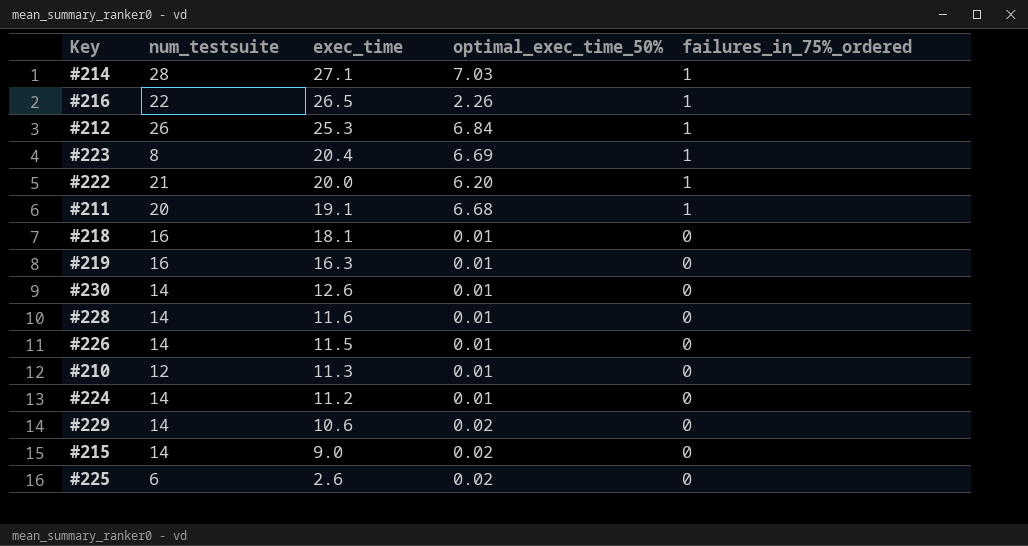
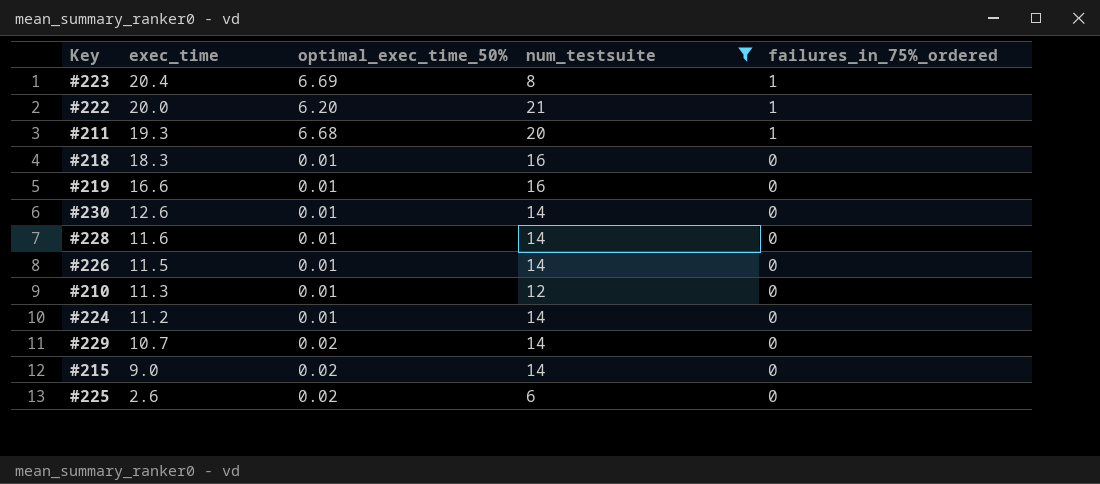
filter: none -> num_testsuite <= 21
column num_testsuite | position: 2 -> 4
#211 | exec_time: 19.1 -> 19.3
#218 | exec_time: 18.1 -> 18.3
#219 | exec_time: 16.3 -> 16.6
#229 | exec_time: 10.6 -> 10.7

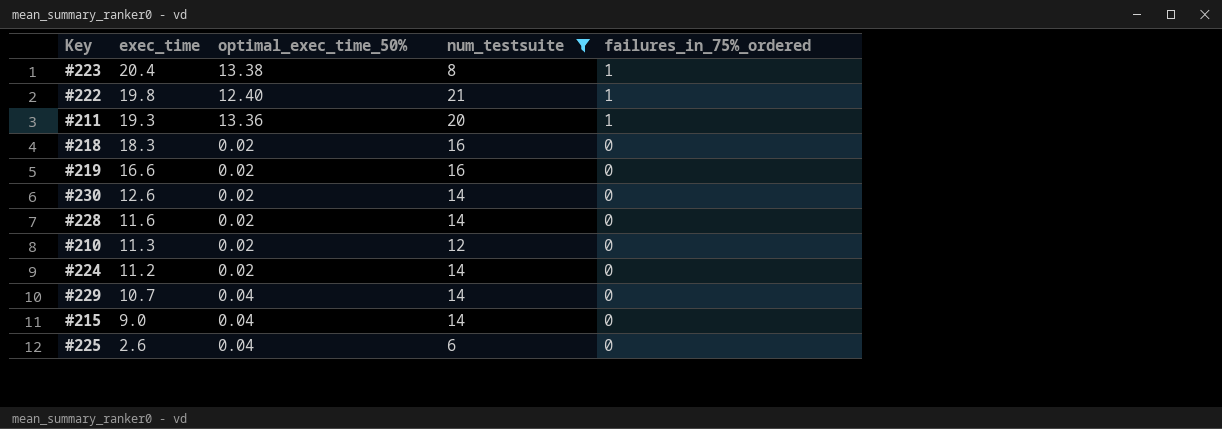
row #226: 11.5 | 0.01 | 14 | 0 -> none
#223 | optimal_exec_time_50%: 6.69 -> 13.38
#222 | exec_time: 20.0 -> 19.8
#222 | optimal_exec_time_50%: 6.20 -> 12.40
#211 | optimal_exec_time_50%: 6.68 -> 13.36
#218 | optimal_exec_time_50%: 0.01 -> 0.02
#219 | optimal_exec_time_50%: 0.01 -> 0.02
#230 | optimal_exec_time_50%: 0.01 -> 0.02
#228 | optimal_exec_time_50%: 0.01 -> 0.02
#210 | optimal_exec_time_50%: 0.01 -> 0.02
#224 | optimal_exec_time_50%: 0.01 -> 0.02
#229 | optimal_exec_time_50%: 0.02 -> 0.04
#215 | optimal_exec_time_50%: 0.02 -> 0.04
#225 | optimal_exec_time_50%: 0.02 -> 0.04

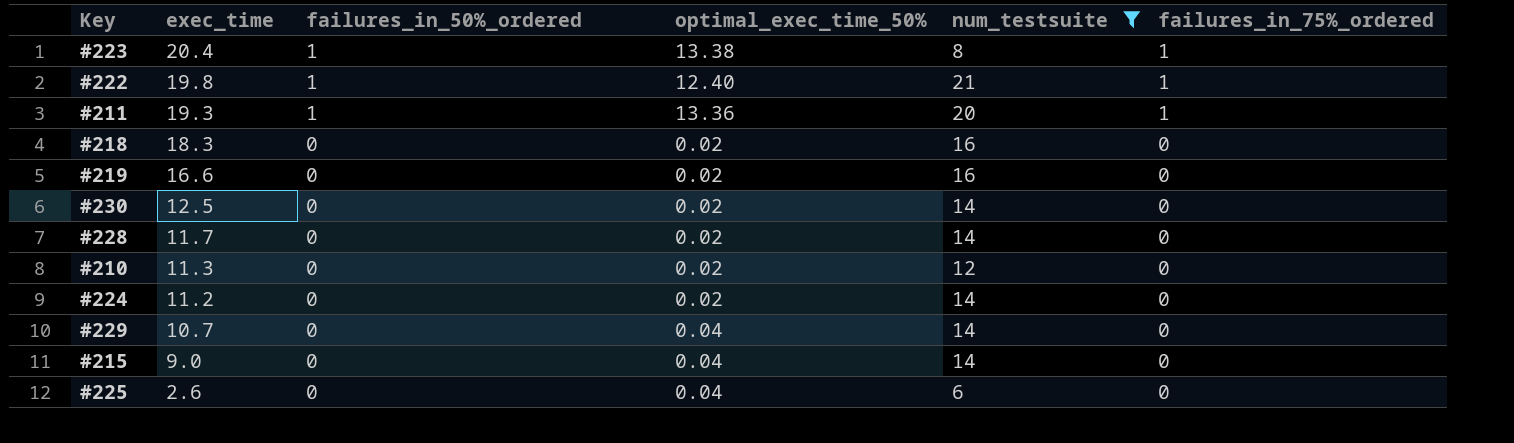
column failures_in_50%_ordered | position: none -> 3
#230 | exec_time: 12.6 -> 12.5
#228 | exec_time: 11.6 -> 11.7

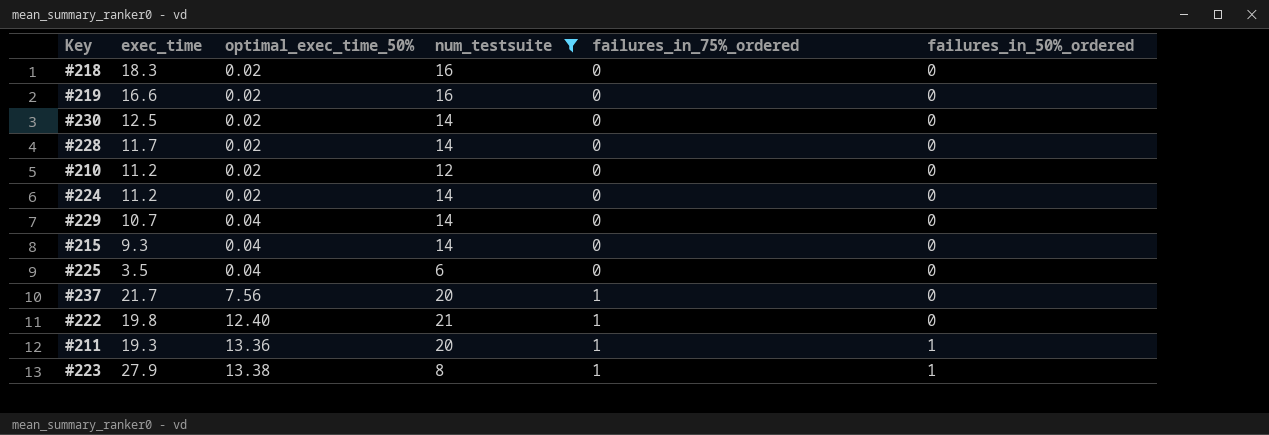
row order: exec_time descending -> optimal_exec_time_50% ascending
column failures_in_50%_ordered | position: 3 -> 6
#210 | exec_time: 11.3 -> 11.2
#215 | exec_time: 9.0 -> 9.3
#225 | exec_time: 2.6 -> 3.5
row #237: none -> 21.7 | 7.56 | 20 | 1 | 0
#222 | failures_in_50%_ordered: 1 -> 0
#223 | exec_time: 20.4 -> 27.9

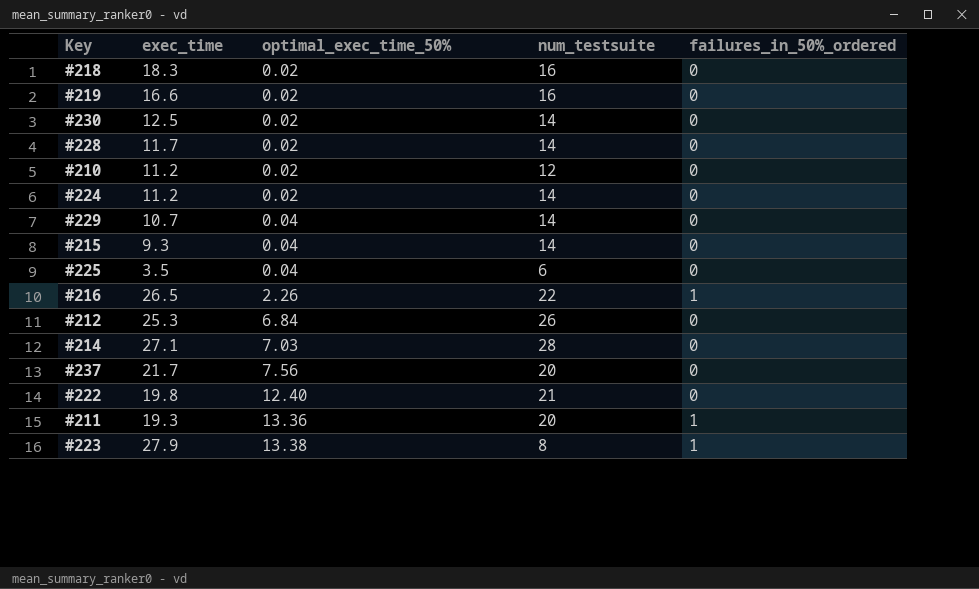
filter: num_testsuite <= 21 -> none
column failures_in_75%_ordered | position: 5 -> none

